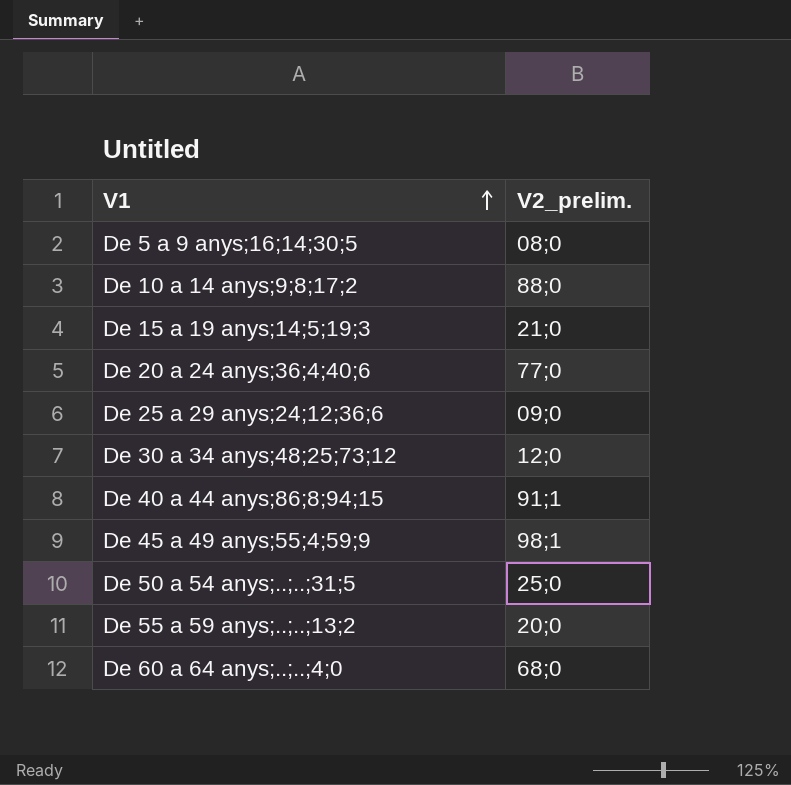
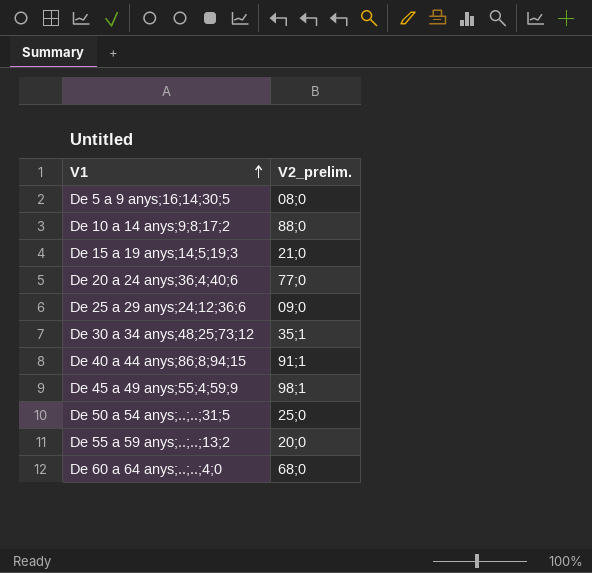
De 30 a 34 anys;48;25;73;12 | V2_prelim.: 12;0 -> 35;1

